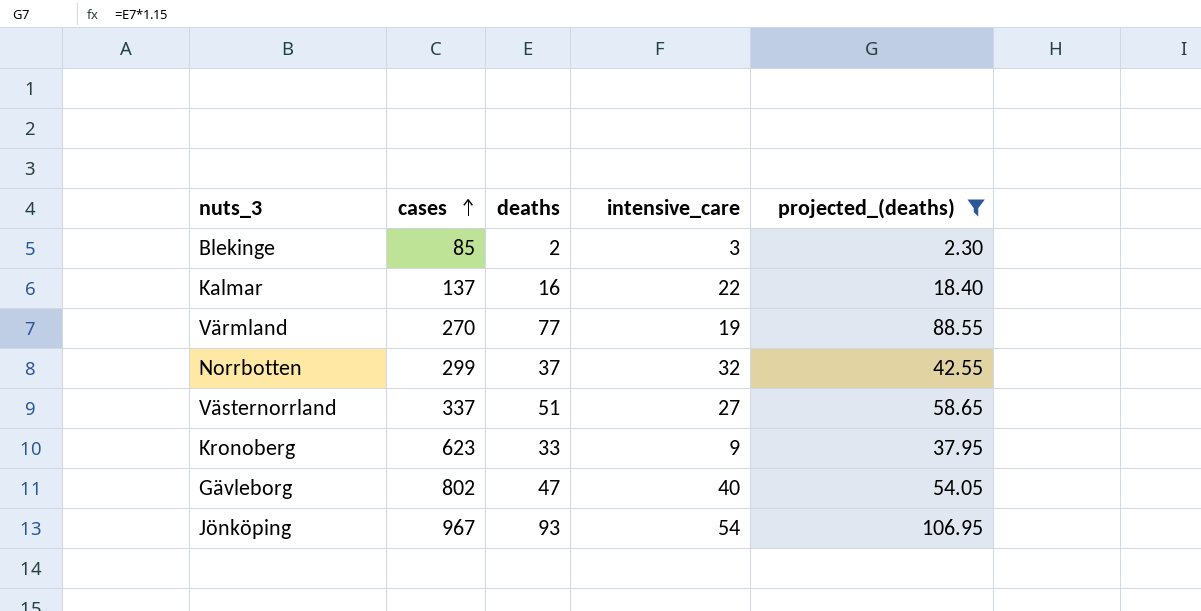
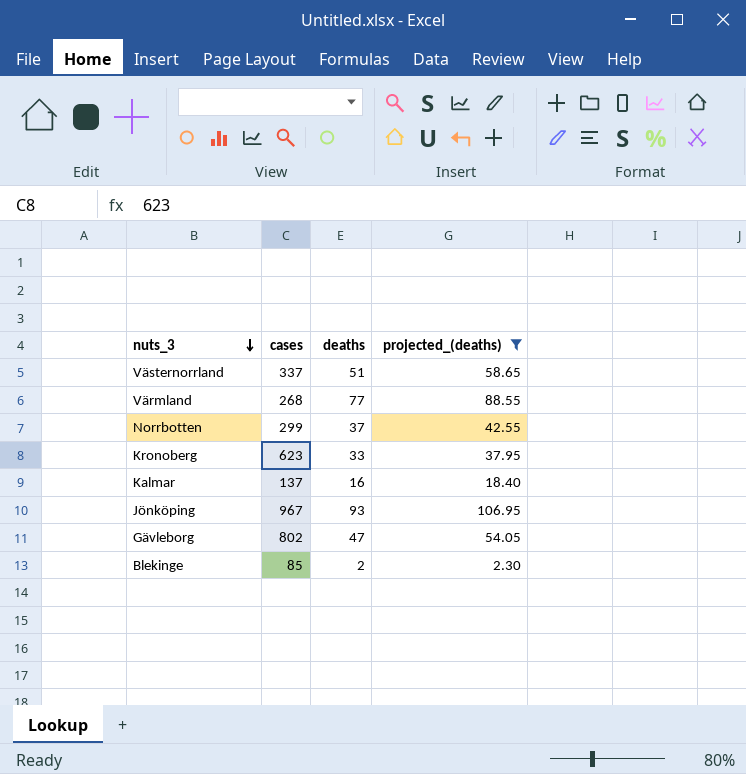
row order: cases ascending -> nuts_3 descending
column intensive_care | position: 4 -> none
Värmland | cases: 270 -> 268

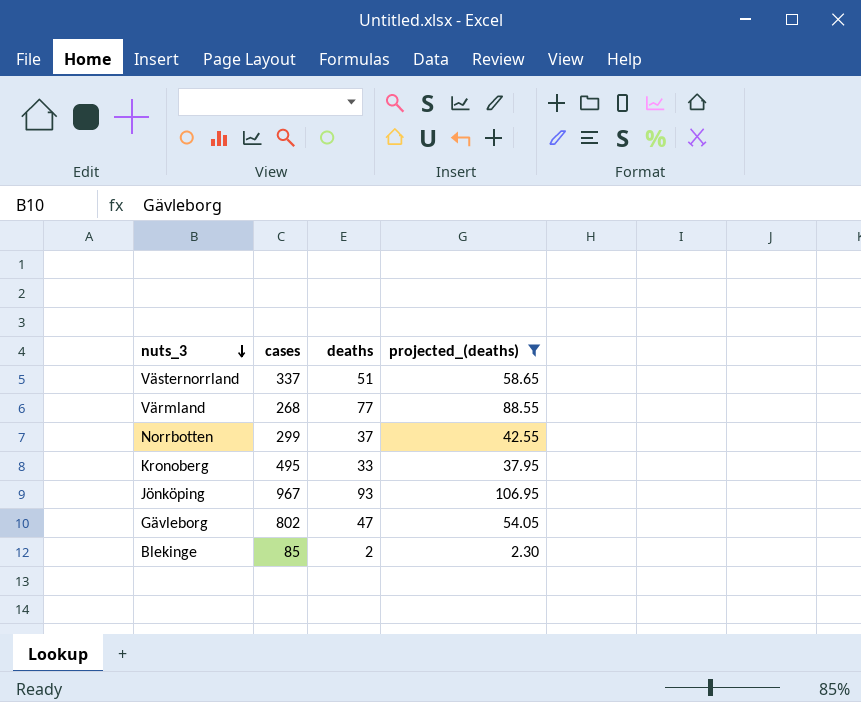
row Kalmar: 137 | 16 | 18.40 -> none
Kronoberg | cases: 623 -> 495

